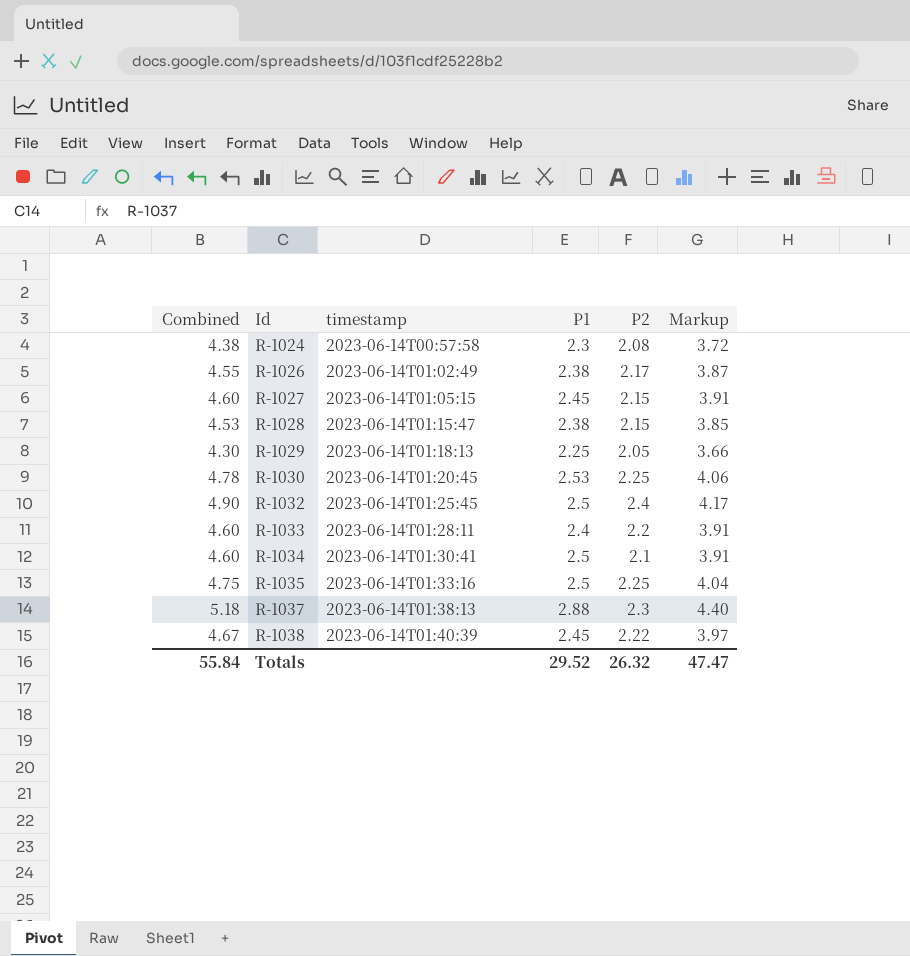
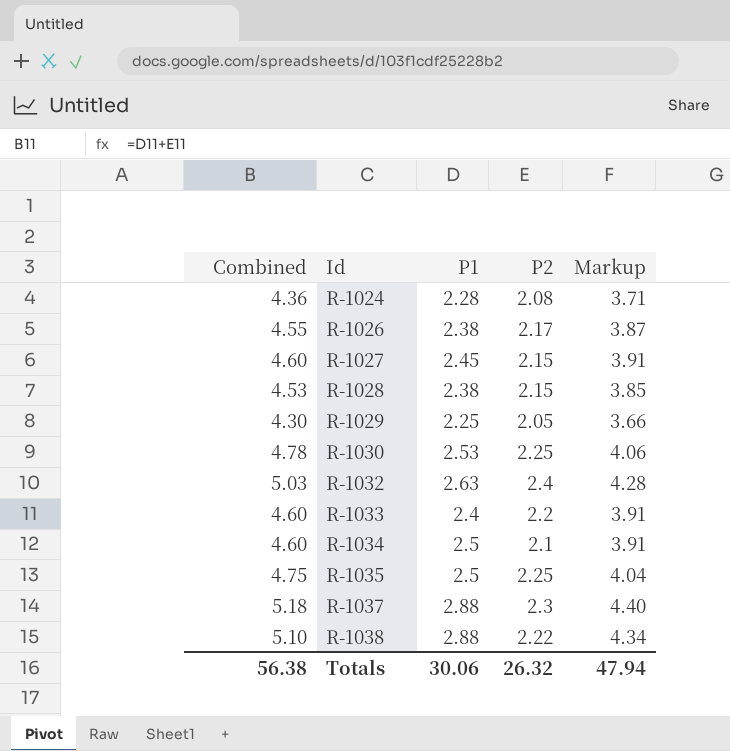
column timestamp | position: 3 -> none
R-1024 | Combined: 4.38 -> 4.36
R-1024 | P1: 2.3 -> 2.28
R-1024 | Markup: 3.72 -> 3.71
R-1032 | Combined: 4.90 -> 5.03
R-1032 | P1: 2.5 -> 2.63
R-1032 | Markup: 4.17 -> 4.28
R-1038 | Combined: 4.67 -> 5.10
R-1038 | P1: 2.45 -> 2.88
R-1038 | Markup: 3.97 -> 4.34
Totals | Combined: 55.84 -> 56.38
Totals | P1: 29.52 -> 30.06
Totals | Markup: 47.47 -> 47.94

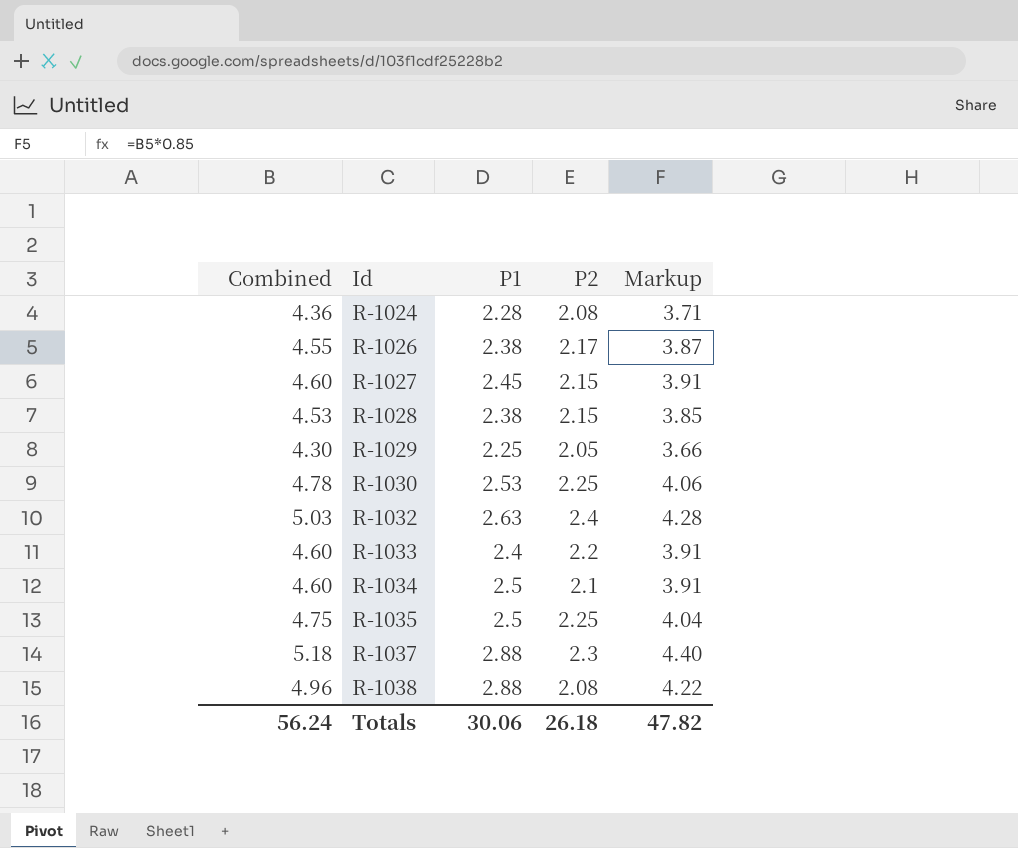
R-1038 | Combined: 5.10 -> 4.96
R-1038 | P2: 2.22 -> 2.08
R-1038 | Markup: 4.34 -> 4.22
Totals | Combined: 56.38 -> 56.24
Totals | P2: 26.32 -> 26.18
Totals | Markup: 47.94 -> 47.82

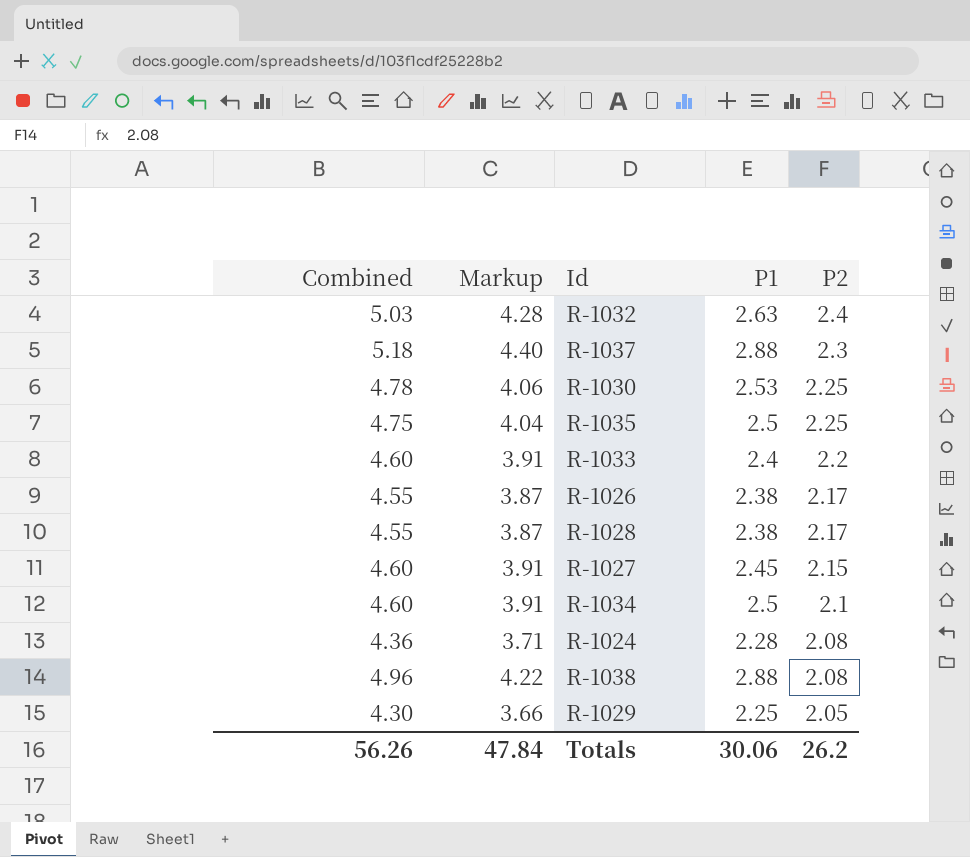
row order: Id ascending -> P2 descending
column Markup | position: 5 -> 2
R-1028 | Combined: 4.53 -> 4.55
R-1028 | Markup: 3.85 -> 3.87
R-1028 | P2: 2.15 -> 2.17
Totals | Combined: 56.24 -> 56.26
Totals | Markup: 47.82 -> 47.84
Totals | P2: 26.18 -> 26.2

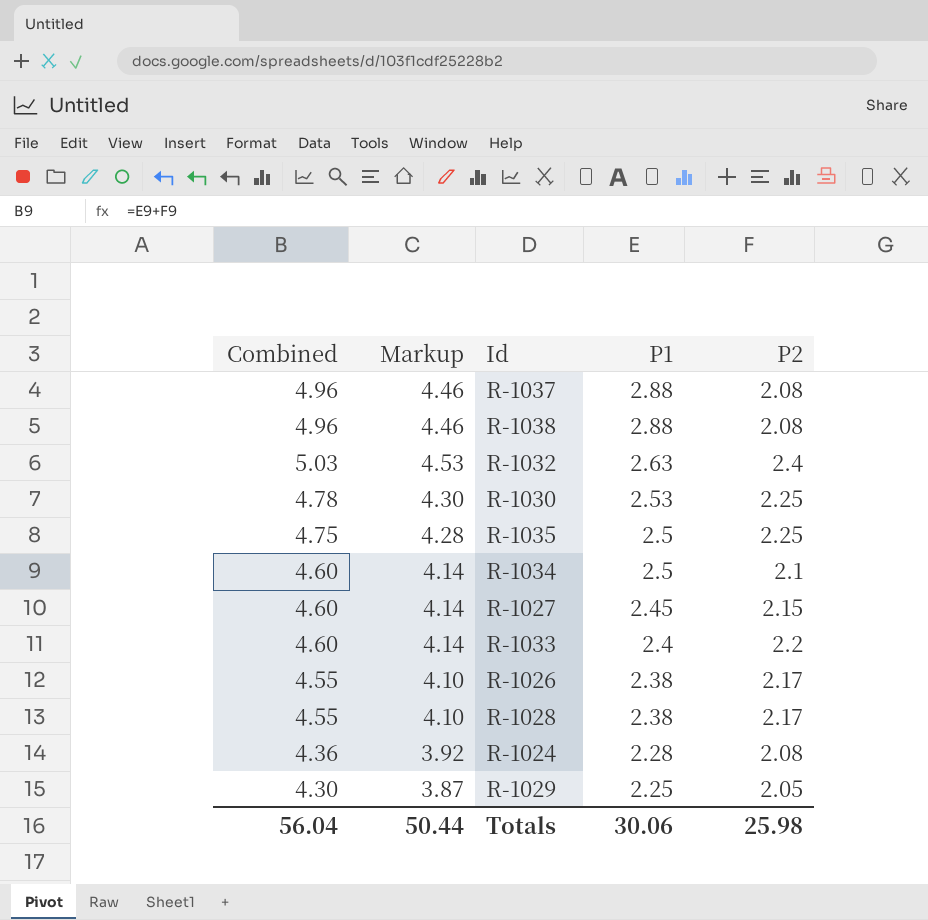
row order: P2 descending -> P1 descending
column Markup | formula: [Combined] * 0.85 -> [Combined] * 0.9
R-1037 | Combined: 5.18 -> 4.96
R-1037 | P2: 2.3 -> 2.08
Totals | Combined: 56.26 -> 56.04
Totals | Markup: 47.84 -> 50.44
Totals | P2: 26.2 -> 25.98

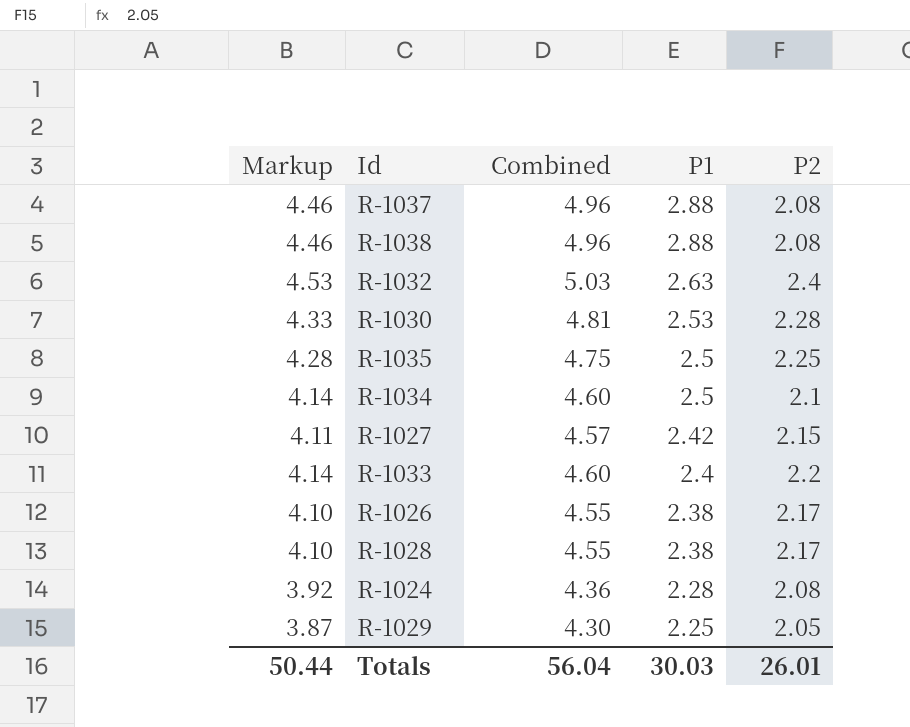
column Combined | position: 1 -> 3
R-1030 | Markup: 4.30 -> 4.33
R-1030 | Combined: 4.78 -> 4.81
R-1030 | P2: 2.25 -> 2.28
R-1027 | Markup: 4.14 -> 4.11
R-1027 | Combined: 4.60 -> 4.57
R-1027 | P1: 2.45 -> 2.42
Totals | P1: 30.06 -> 30.03
Totals | P2: 25.98 -> 26.01

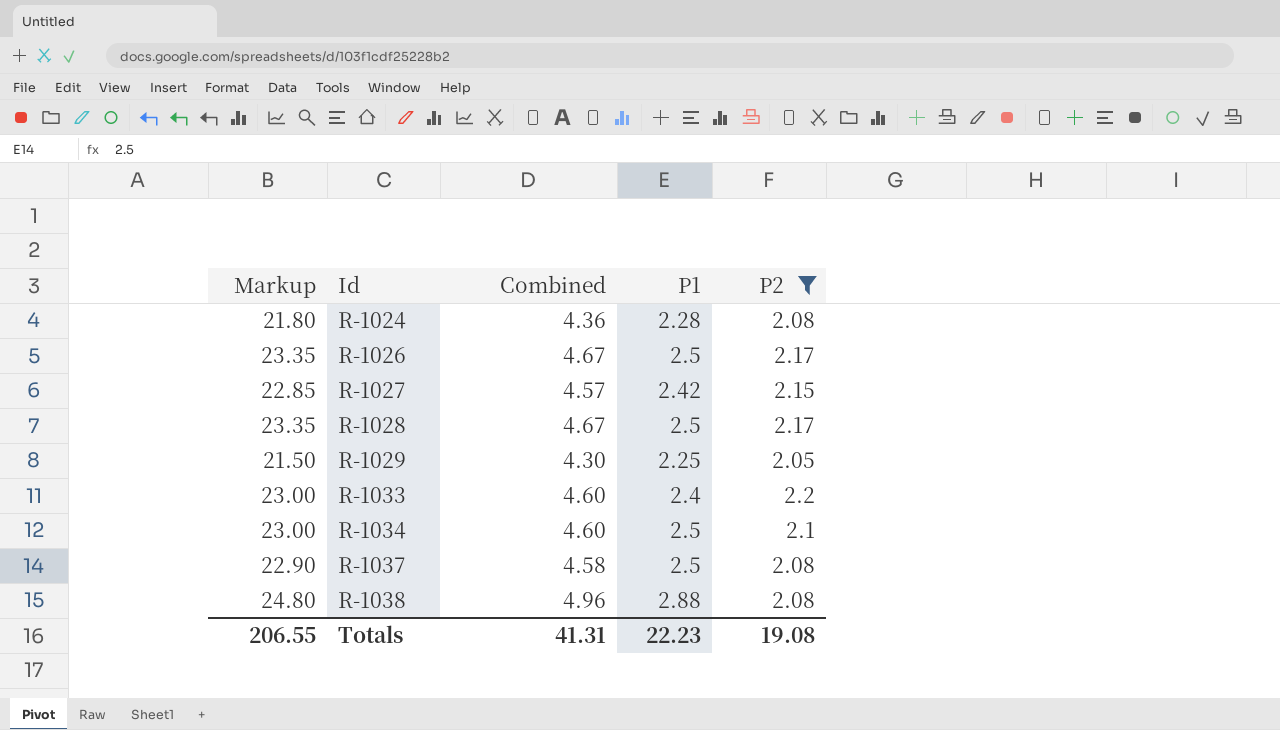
filter: none -> P2 <= 2.2
row order: P1 descending -> Id ascending
column Markup | formula: [Combined] * 0.9 -> [Combined] * 5
R-1026 | Combined: 4.55 -> 4.67
R-1026 | P1: 2.38 -> 2.5
R-1028 | Combined: 4.55 -> 4.67
R-1028 | P1: 2.38 -> 2.5
R-1037 | Combined: 4.96 -> 4.58
R-1037 | P1: 2.88 -> 2.5
Totals | Markup: 50.44 -> 206.55
Totals | Combined: 56.04 -> 41.31
Totals | P1: 30.03 -> 22.23
Totals | P2: 26.01 -> 19.08

